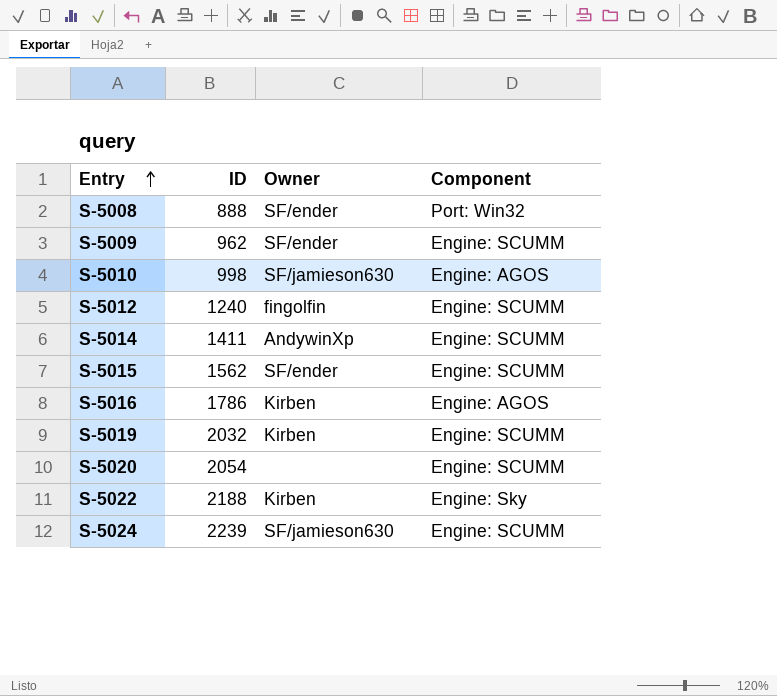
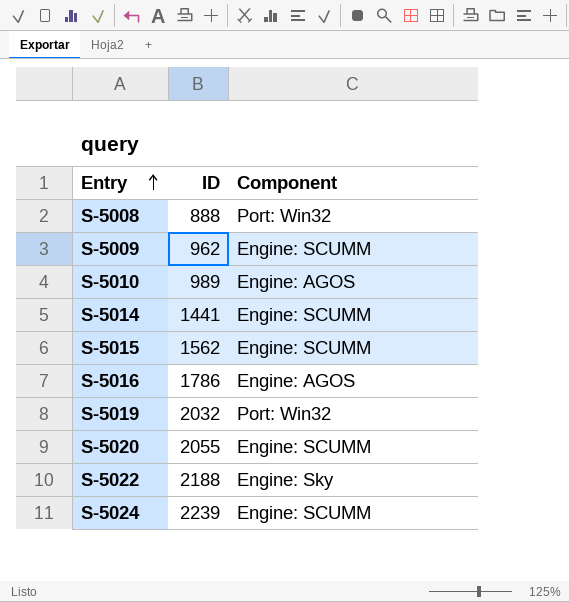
column Owner | position: 3 -> none
row S-5012: 1240 | fingolfin | Engine: SCUMM -> none
S-5010 | ID: 998 -> 989
S-5014 | ID: 1411 -> 1441
S-5019 | Component: Engine: SCUMM -> Port: Win32
S-5020 | ID: 2054 -> 2055

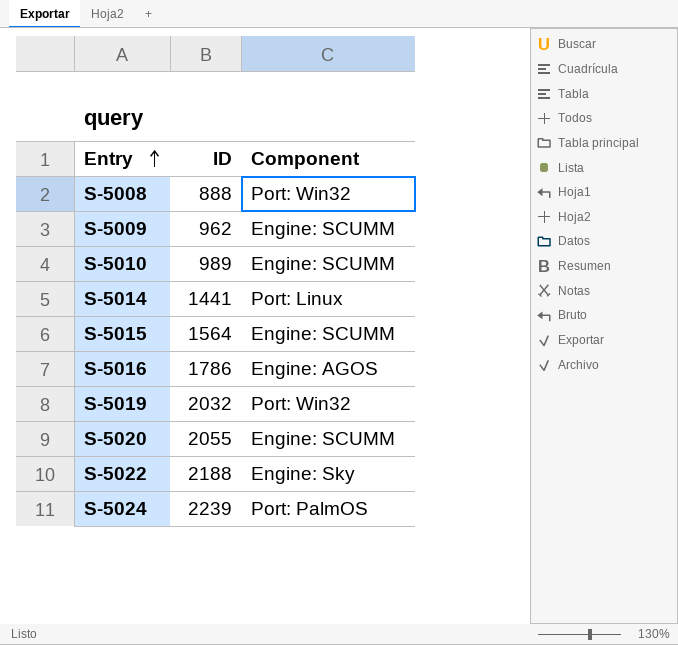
S-5010 | Component: Engine: AGOS -> Engine: SCUMM
S-5014 | Component: Engine: SCUMM -> Port: Linux
S-5015 | ID: 1562 -> 1564
S-5024 | Component: Engine: SCUMM -> Port: PalmOS

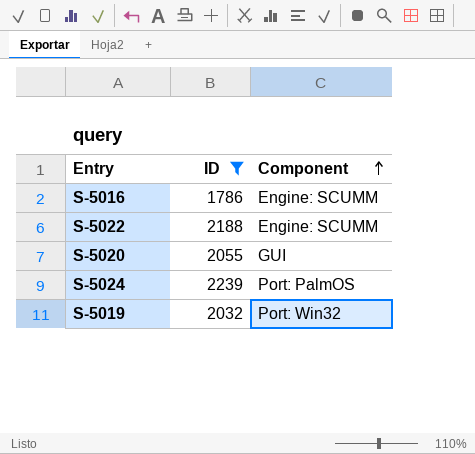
filter: none -> ID >= 1786
row order: Entry ascending -> Component ascending
S-5016 | Component: Engine: AGOS -> Engine: SCUMM
S-5022 | Component: Engine: Sky -> Engine: SCUMM
S-5020 | Component: Engine: SCUMM -> GUI

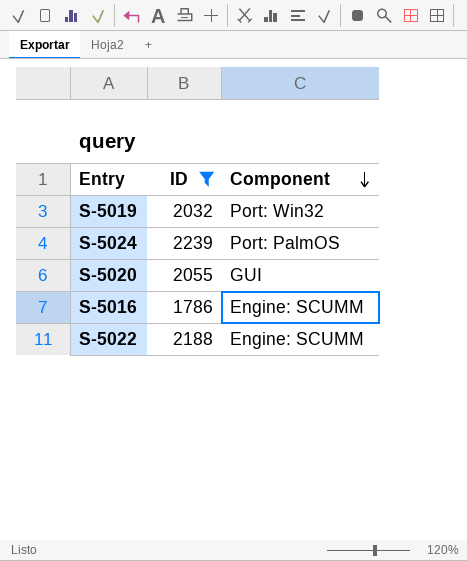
row order: Component ascending -> Component descending

